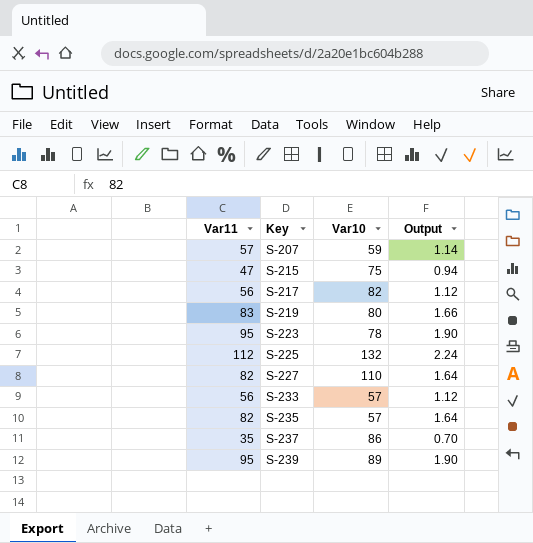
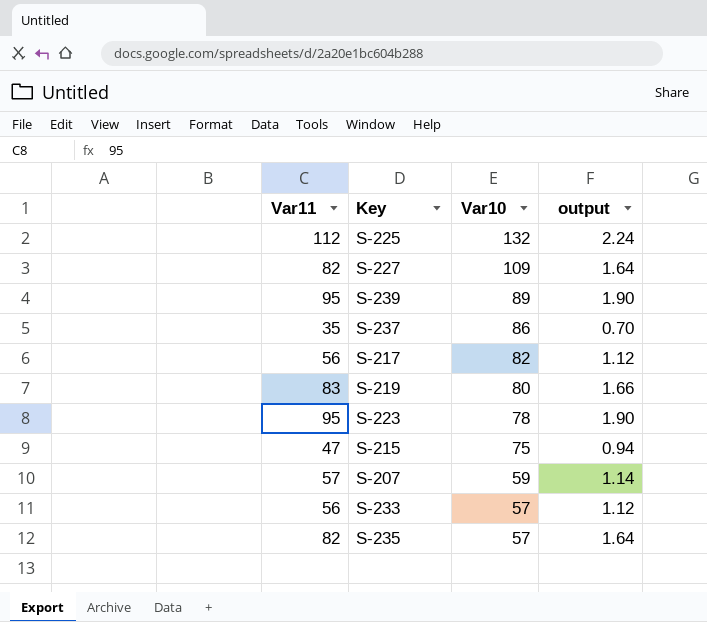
row order: Key ascending -> Var10 descending
column name: Output -> output
S-227 | Var10: 110 -> 109

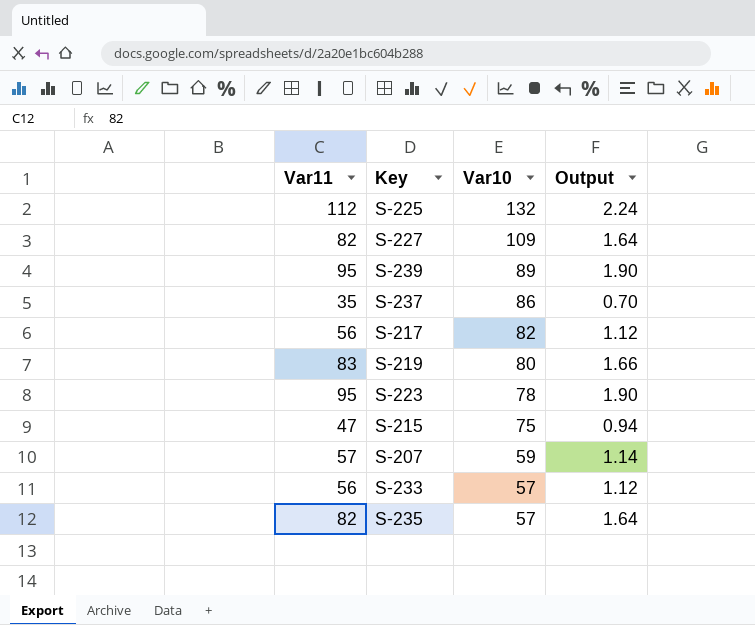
column name: output -> Output

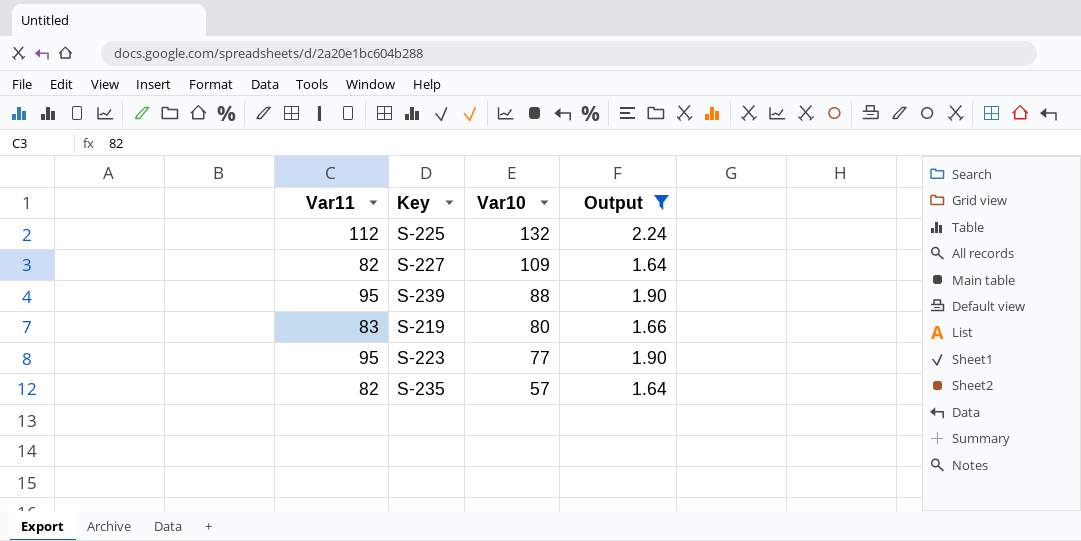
filter: none -> Output >= 1.64
S-239 | Var10: 89 -> 88
S-223 | Var10: 78 -> 77

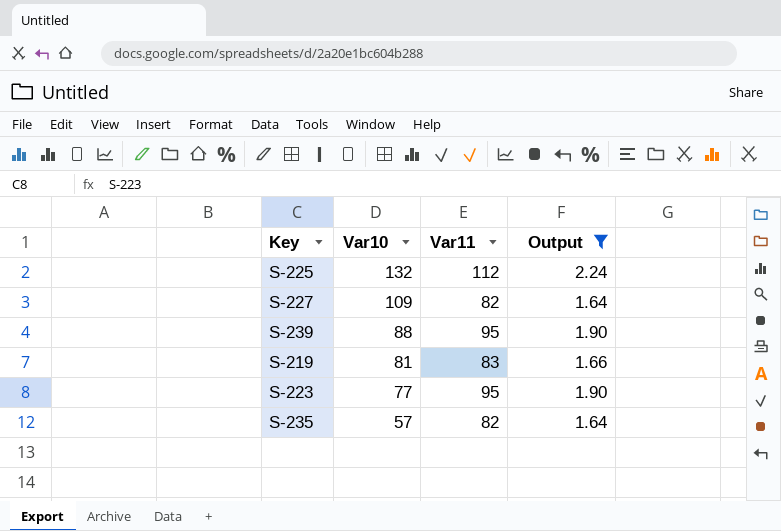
column Var11 | position: 1 -> 3
S-219 | Var10: 80 -> 81

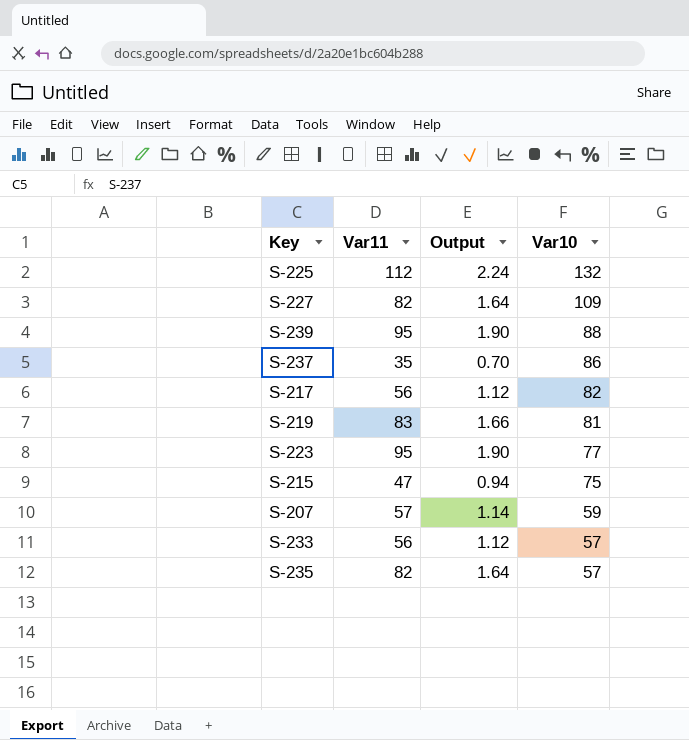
filter: Output >= 1.64 -> none
column Var10 | position: 2 -> 4

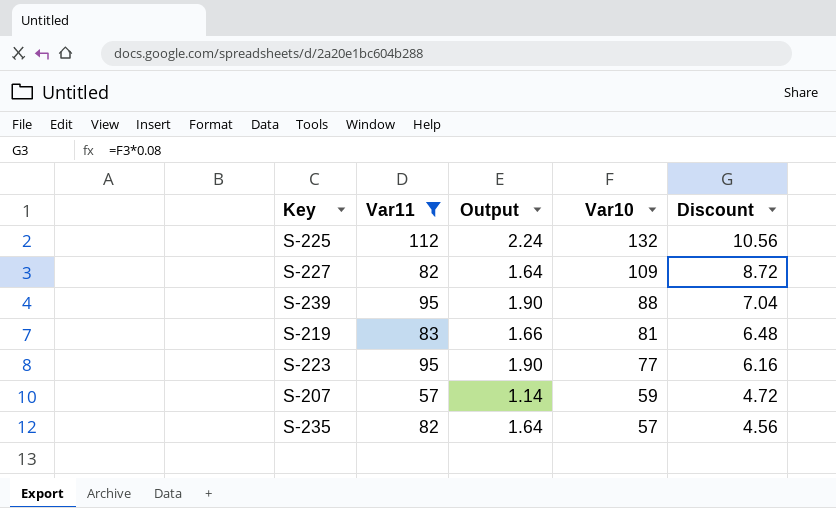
filter: none -> Var11 >= 57
column Discount | formula: none -> [Var10] * 0.08

